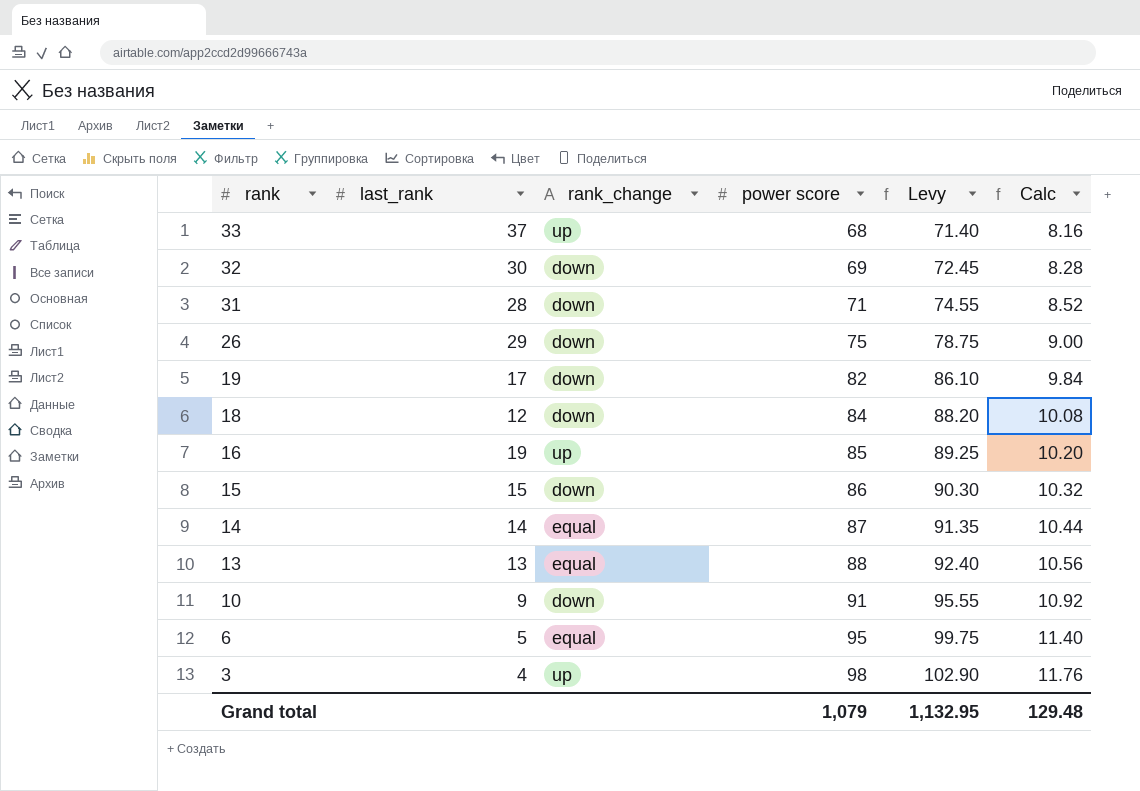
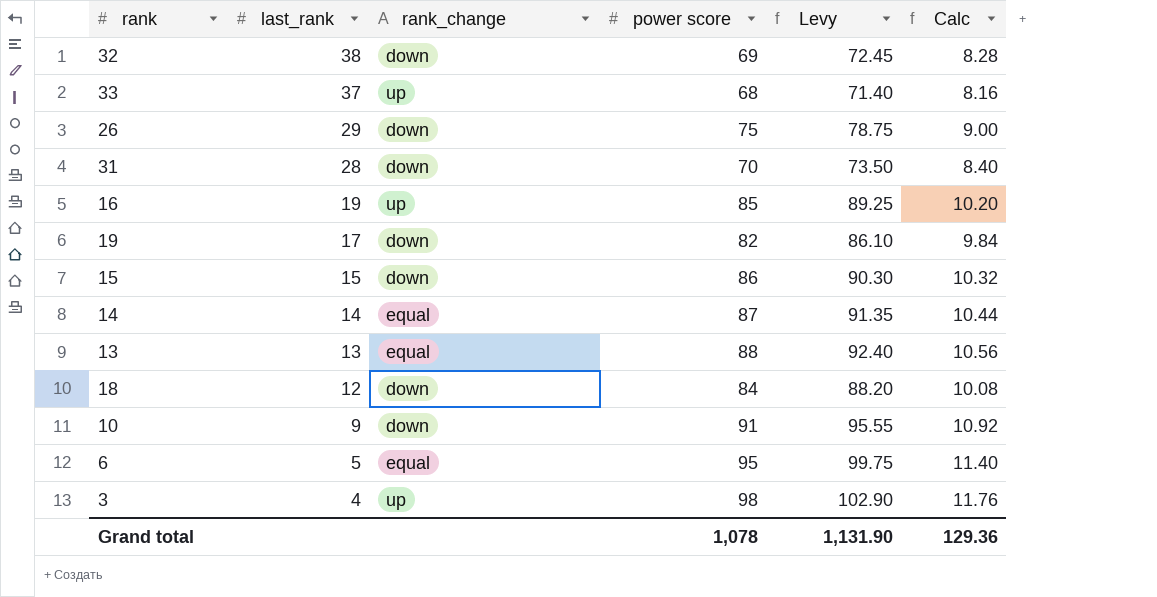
row order: rank descending -> last_rank descending
32 | last_rank: 30 -> 38
31 | power score: 71 -> 70
31 | Levy: 74.55 -> 73.50
31 | Calc: 8.52 -> 8.40
Grand total | power score: 1,079 -> 1,078
Grand total | Levy: 1,132.95 -> 1,131.90
Grand total | Calc: 129.48 -> 129.36

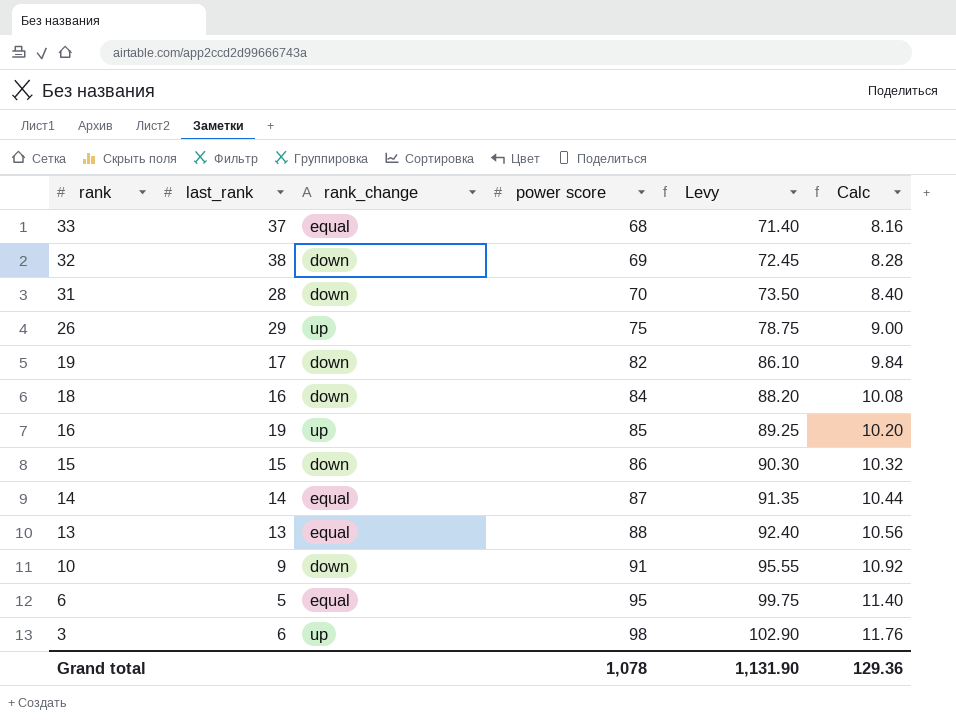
row order: last_rank descending -> rank descending
33 | rank_change: up -> equal
26 | rank_change: down -> up
18 | last_rank: 12 -> 16
3 | last_rank: 4 -> 6

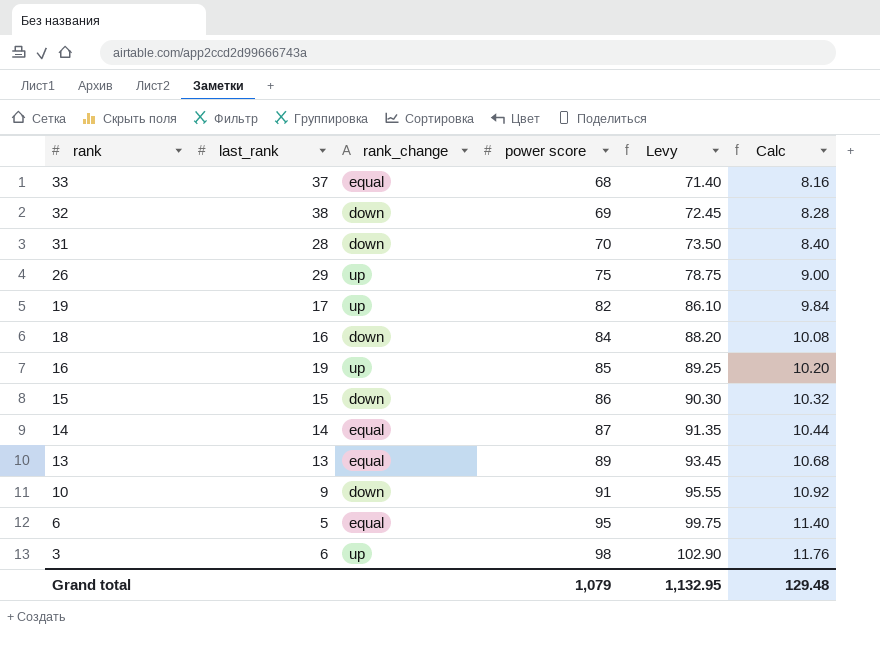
19 | rank_change: down -> up
13 | power score: 88 -> 89
13 | Levy: 92.40 -> 93.45
13 | Calc: 10.56 -> 10.68
Grand total | power score: 1,078 -> 1,079
Grand total | Levy: 1,131.90 -> 1,132.95
Grand total | Calc: 129.36 -> 129.48

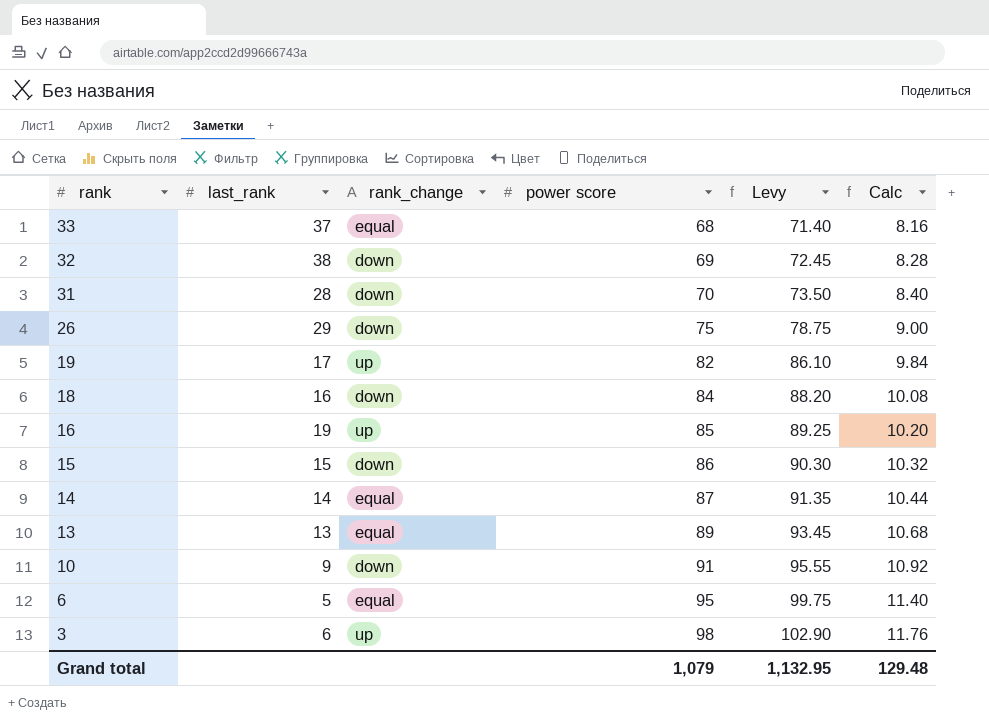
26 | rank_change: up -> down

